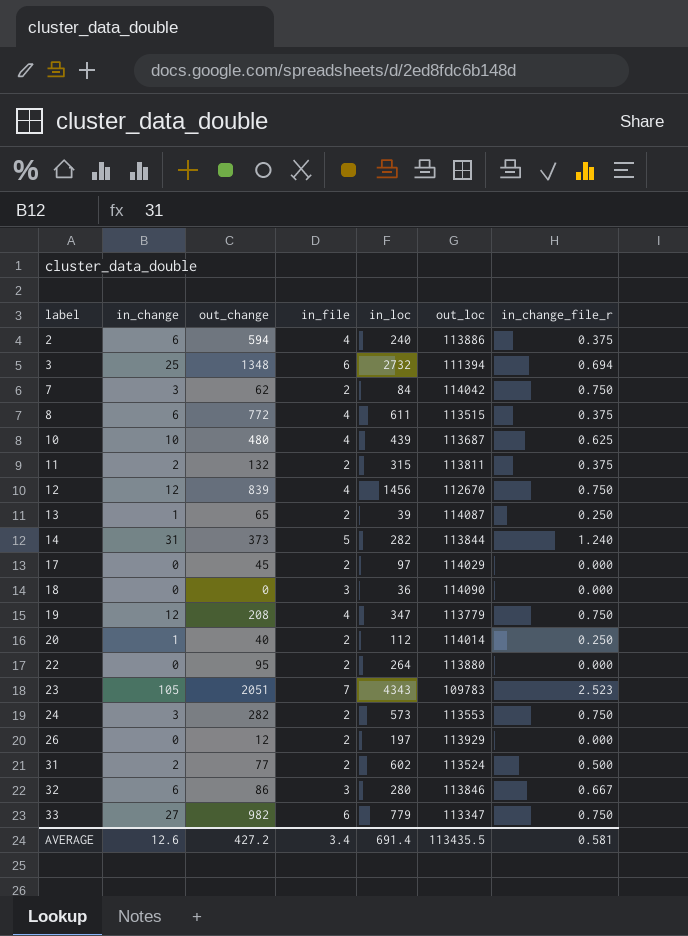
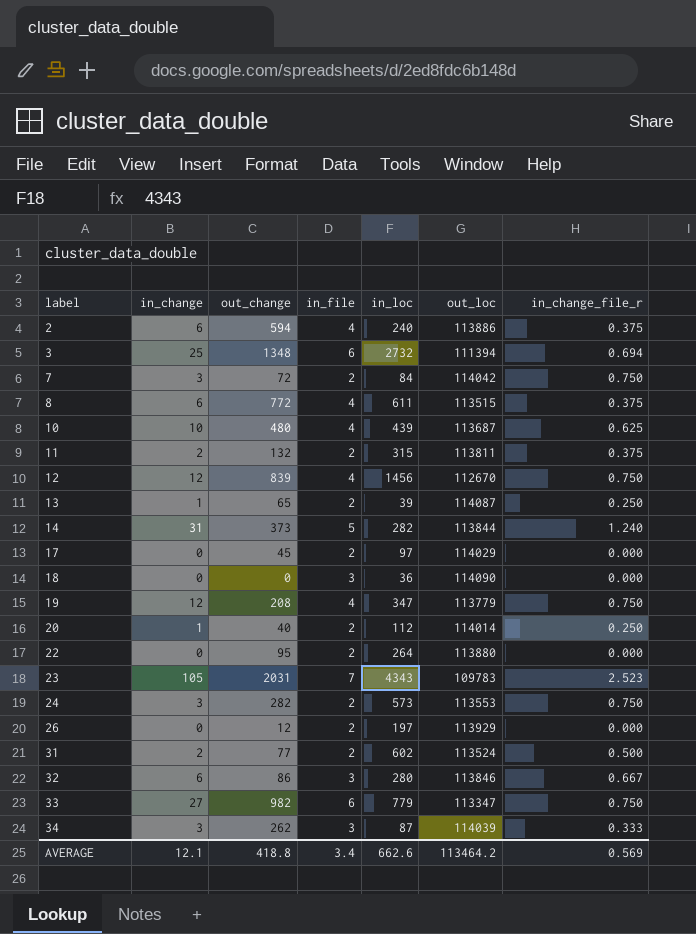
7 | out_change: 62 -> 72
23 | out_change: 2051 -> 2031
row 34: none -> 3 | 262 | 3 | 87 | 114039 | 0.333
AVERAGE | in_change: 12.6 -> 12.1
AVERAGE | out_change: 427.2 -> 418.8
AVERAGE | in_loc: 691.4 -> 662.6
AVERAGE | out_loc: 113435.5 -> 113464.2
AVERAGE | in_change_file_r: 0.581 -> 0.569

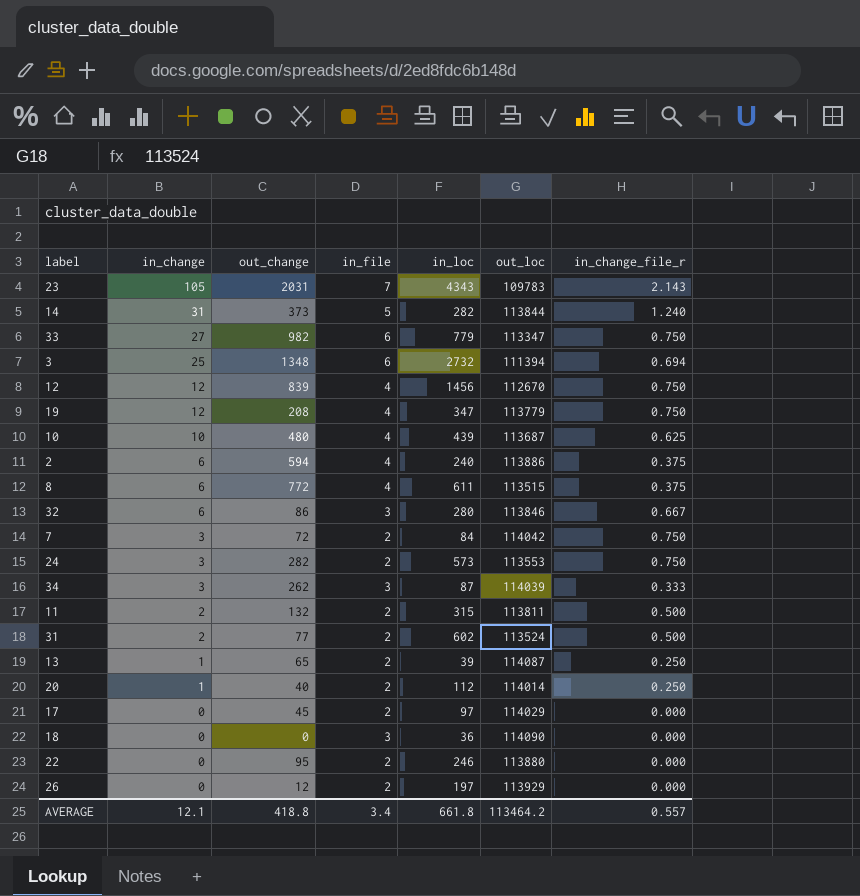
row order: label ascending -> in_change descending
23 | in_change_file_r: 2.523 -> 2.143
11 | in_change_file_r: 0.375 -> 0.500
22 | in_loc: 264 -> 246
AVERAGE | in_loc: 662.6 -> 661.8
AVERAGE | in_change_file_r: 0.569 -> 0.557

